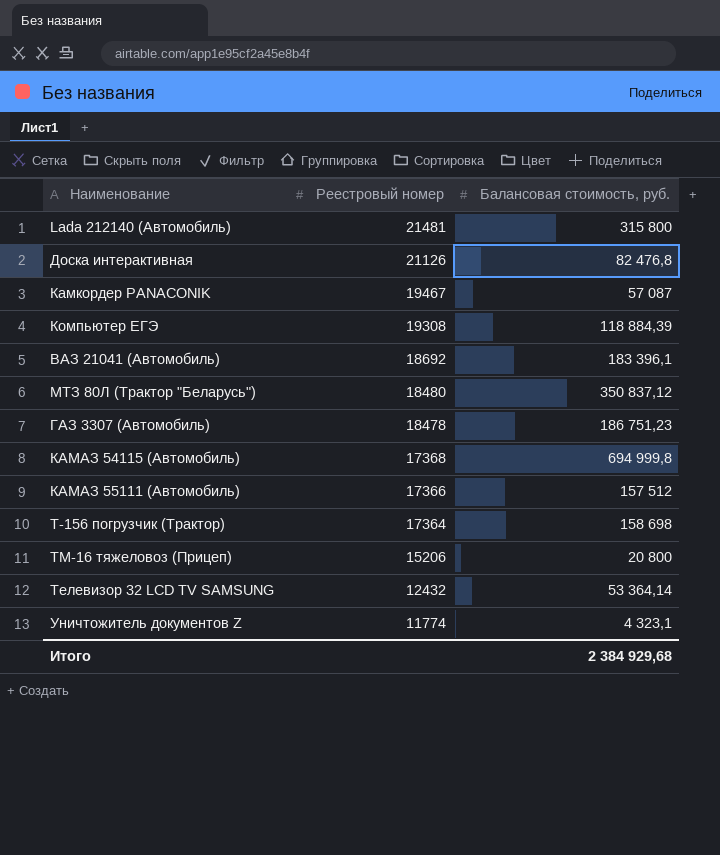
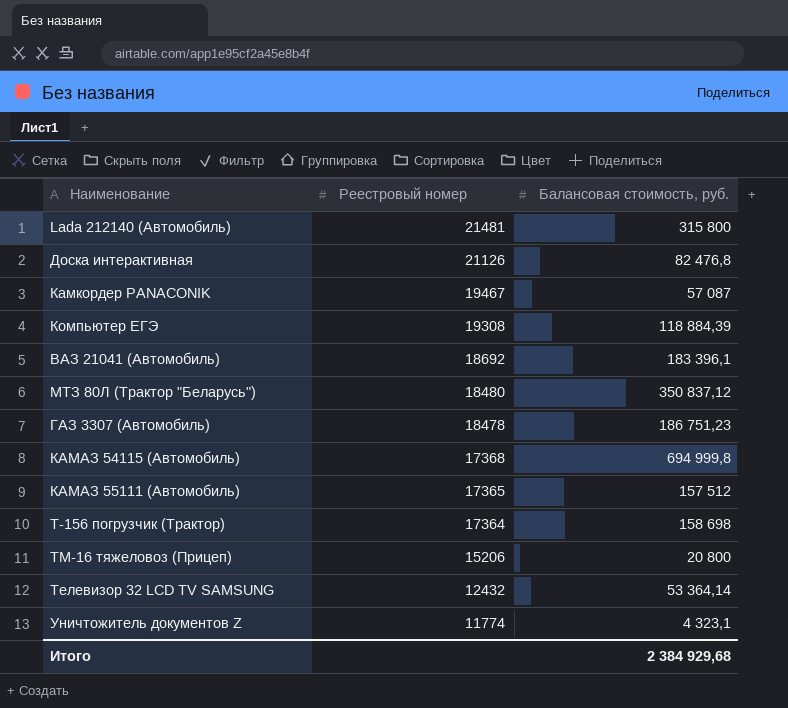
КАМАЗ 55111 (Автомобиль) | Реестровый номер: 17366 -> 17365

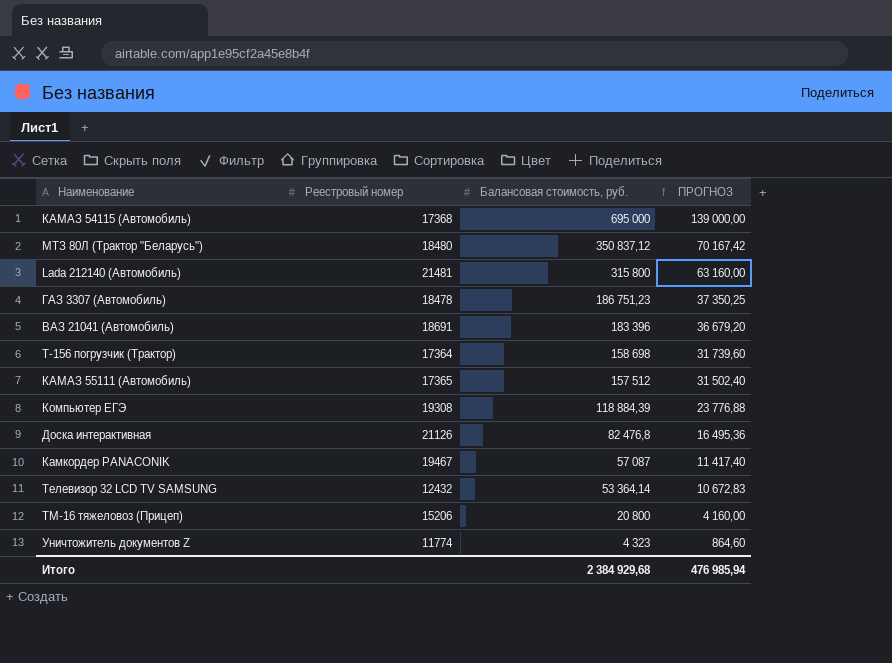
row order: Реестровый номер descending -> Балансовая стоимость, руб. descending
column ПРОГНОЗ | formula: none -> [Балансовая стоимость, руб.] * 0,2
КАМАЗ 54115 (Автомобиль) | Балансовая стоимость, руб.: 694 999,8 -> 695 000
ВАЗ 21041 (Автомобиль) | Реестровый номер: 18692 -> 18691
ВАЗ 21041 (Автомобиль) | Балансовая стоимость, руб.: 183 396,1 -> 183 396
Уничтожитель документов Z | Балансовая стоимость, руб.: 4 323,1 -> 4 323

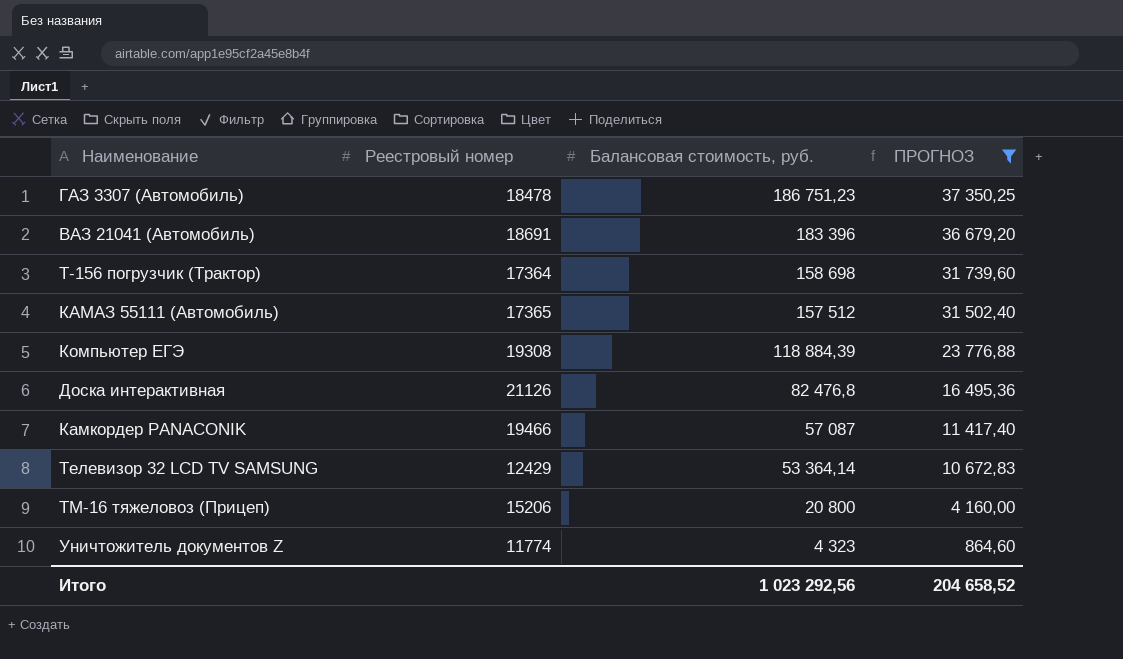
filter: none -> ПРОГНОЗ <= 37 350,25
Камкордер PANACONIK | Реестровый номер: 19467 -> 19466
Телевизор 32 LCD TV SAMSUNG | Реестровый номер: 12432 -> 12429
Итого | Балансовая стоимость, руб.: 2 384 929,68 -> 1 023 292,56
Итого | ПРОГНОЗ: 476 985,94 -> 204 658,52

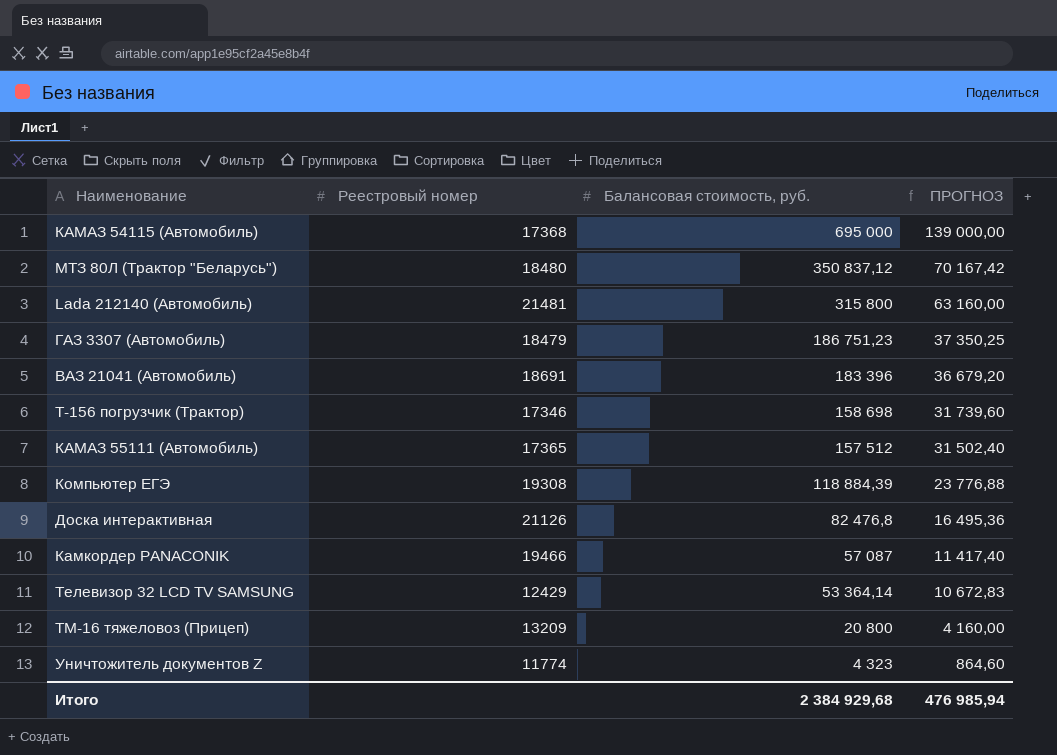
filter: ПРОГНОЗ <= 37 350,25 -> none
ГАЗ 3307 (Автомобиль) | Реестровый номер: 18478 -> 18479
Т-156 погрузчик (Трактор) | Реестровый номер: 17364 -> 17346
ТМ-16 тяжеловоз (Прицеп) | Реестровый номер: 15206 -> 13209
Итого | Балансовая стоимость, руб.: 1 023 292,56 -> 2 384 929,68
Итого | ПРОГНОЗ: 204 658,52 -> 476 985,94

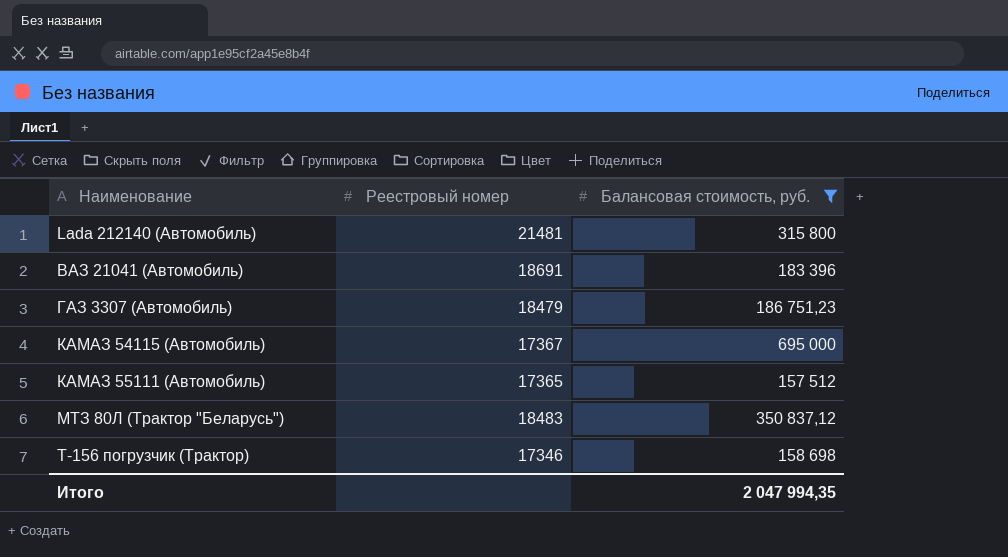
filter: none -> Балансовая стоимость, руб. >= 157 512
row order: Балансовая стоимость, руб. descending -> Наименование ascending
column ПРОГНОЗ | formula: [Балансовая стоимость, руб.] * 0,2 -> none
КАМАЗ 54115 (Автомобиль) | Реестровый номер: 17368 -> 17367
МТЗ 80Л (Трактор "Беларусь") | Реестровый номер: 18480 -> 18483
Итого | Балансовая стоимость, руб.: 2 384 929,68 -> 2 047 994,35

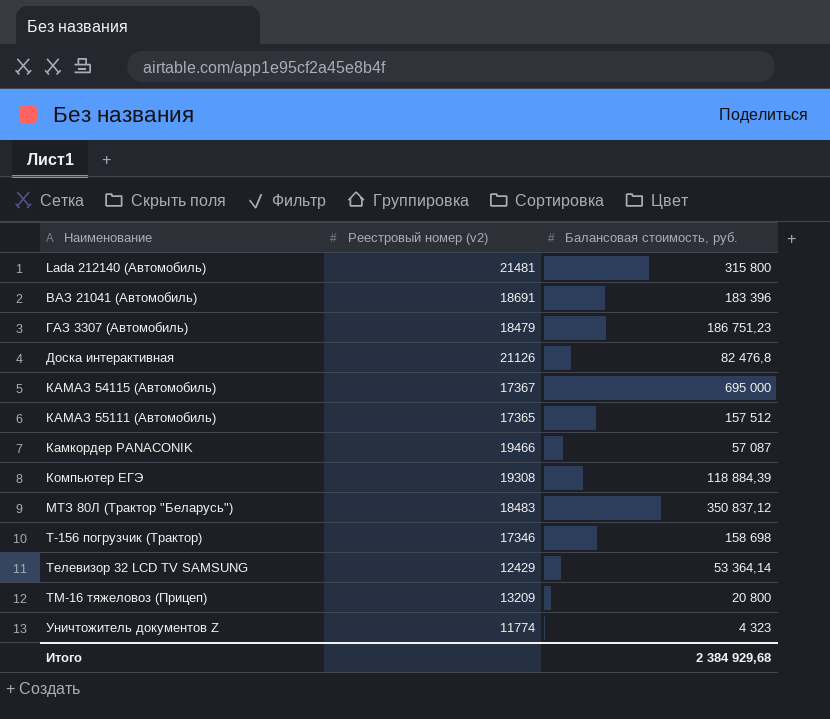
filter: Балансовая стоимость, руб. >= 157 512 -> none
column name: Реестровый номер -> Реестровый номер (v2)
Итого | Балансовая стоимость, руб.: 2 047 994,35 -> 2 384 929,68

